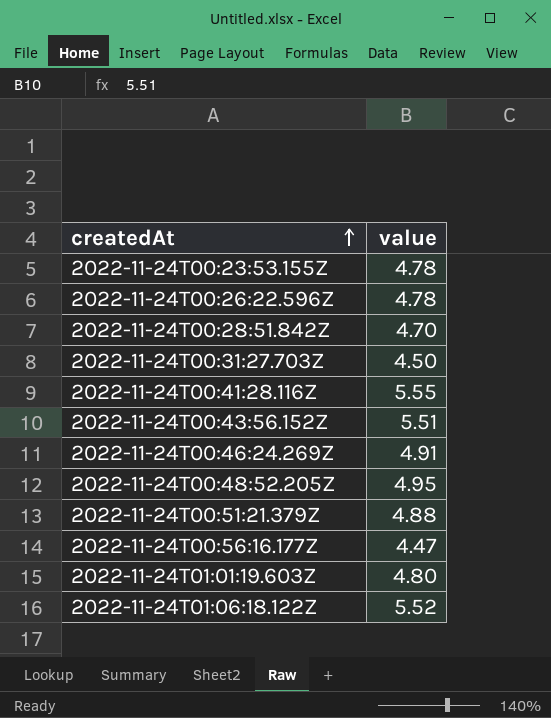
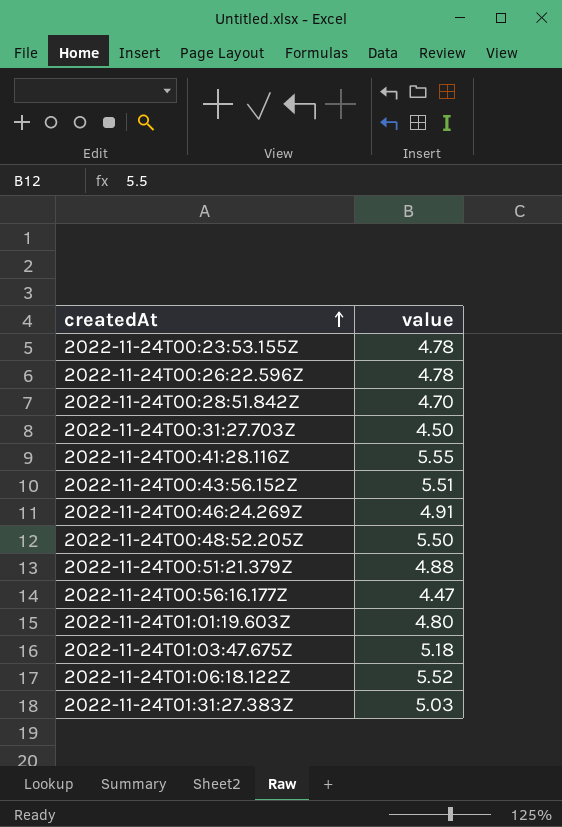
2022-11-24T00:48:52.205Z | value: 4.95 -> 5.50
row 2022-11-24T01:03:47.675Z: none -> 5.18
row 2022-11-24T01:31:27.383Z: none -> 5.03

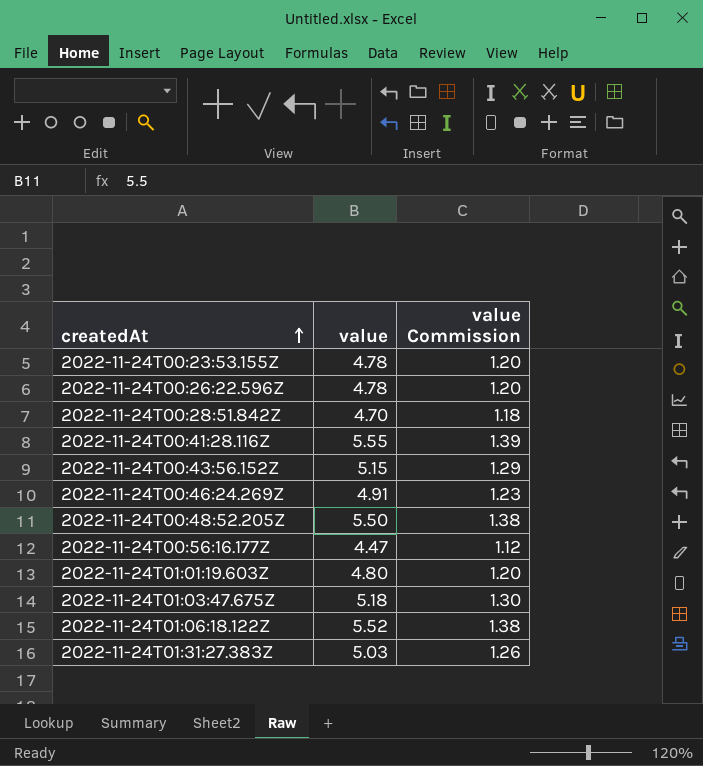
column value Commission | formula: none -> [value] * 0.25
row 2022-11-24T00:31:27.703Z: 4.50 -> none
row 2022-11-24T00:51:21.379Z: 4.88 -> none
2022-11-24T00:43:56.152Z | value: 5.51 -> 5.15

